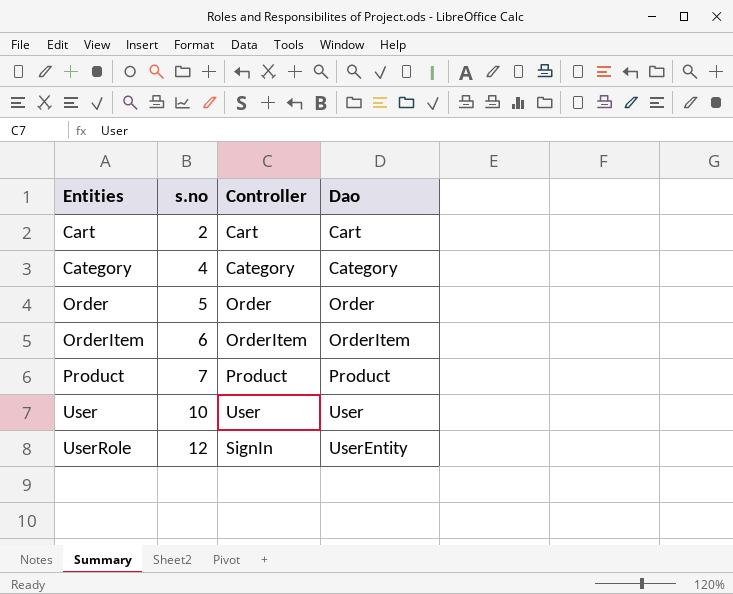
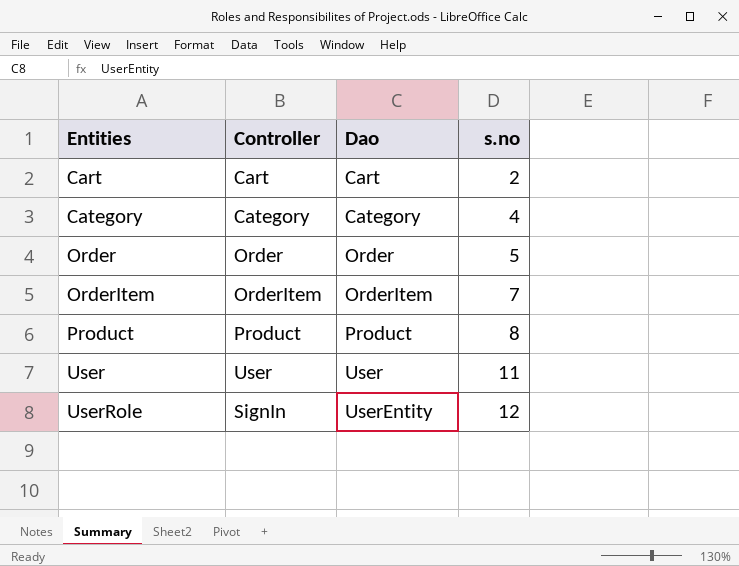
column s.no | position: 2 -> 4
OrderItem | s.no: 6 -> 7
Product | s.no: 7 -> 8
User | s.no: 10 -> 11

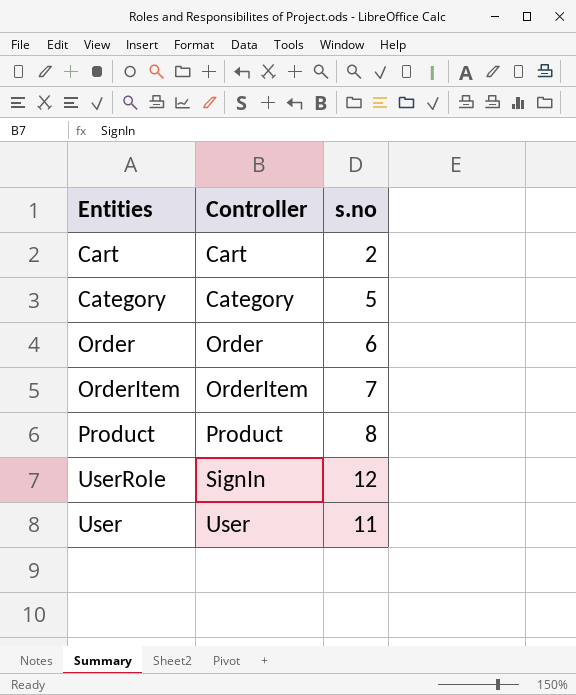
row order: Entities ascending -> Controller ascending
column Dao | position: 3 -> none
Category | s.no: 4 -> 5
Order | s.no: 5 -> 6

